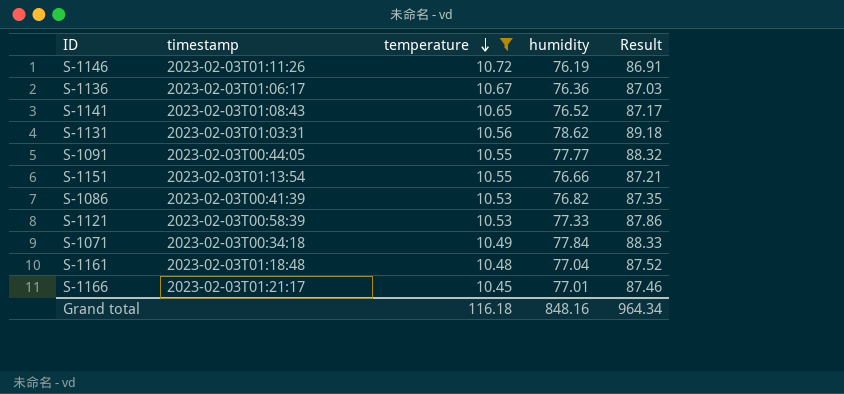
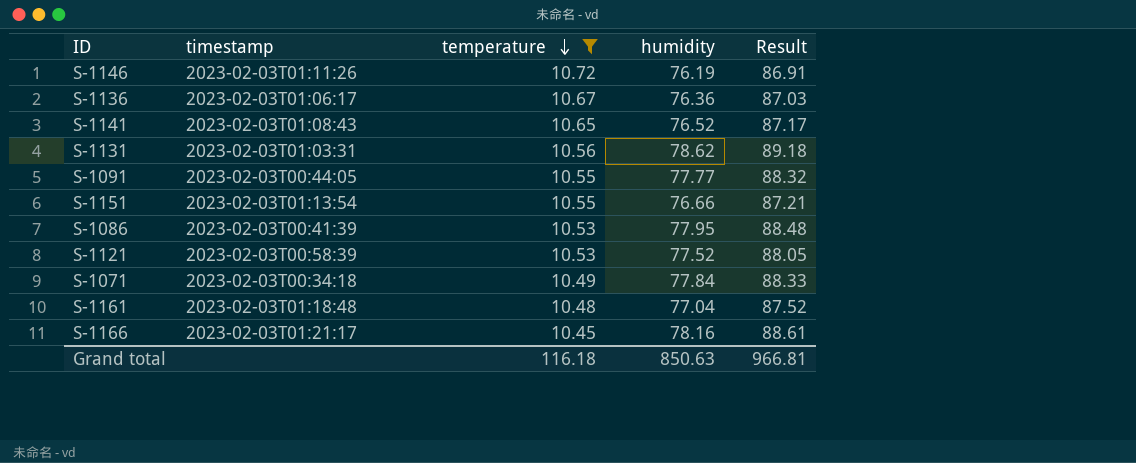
S-1086 | humidity: 76.82 -> 77.95
S-1086 | Result: 87.35 -> 88.48
S-1121 | humidity: 77.33 -> 77.52
S-1121 | Result: 87.86 -> 88.05
S-1166 | humidity: 77.01 -> 78.16
S-1166 | Result: 87.46 -> 88.61
Grand total | humidity: 848.16 -> 850.63
Grand total | Result: 964.34 -> 966.81

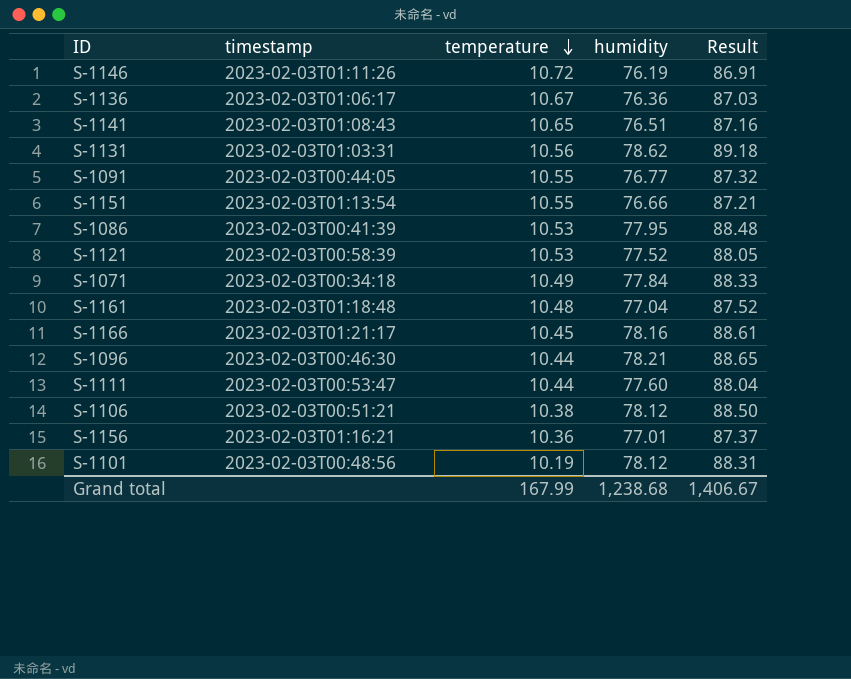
filter: temperature >= 10.45 -> none
S-1141 | humidity: 76.52 -> 76.51
S-1141 | Result: 87.17 -> 87.16
S-1091 | humidity: 77.77 -> 76.77
S-1091 | Result: 88.32 -> 87.32
Grand total | temperature: 116.18 -> 167.99
Grand total | humidity: 850.63 -> 1,238.68
Grand total | Result: 966.81 -> 1,406.67

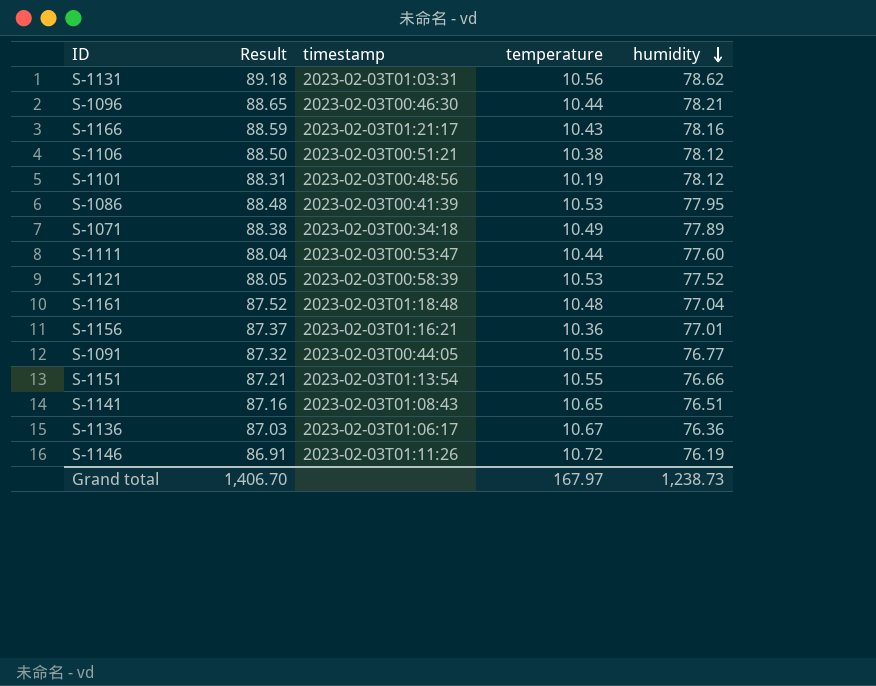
row order: temperature descending -> humidity descending
column Result | position: 5 -> 2
S-1166 | Result: 88.61 -> 88.59
S-1166 | temperature: 10.45 -> 10.43
S-1071 | Result: 88.33 -> 88.38
S-1071 | humidity: 77.84 -> 77.89
Grand total | Result: 1,406.67 -> 1,406.70
Grand total | temperature: 167.99 -> 167.97
Grand total | humidity: 1,238.68 -> 1,238.73

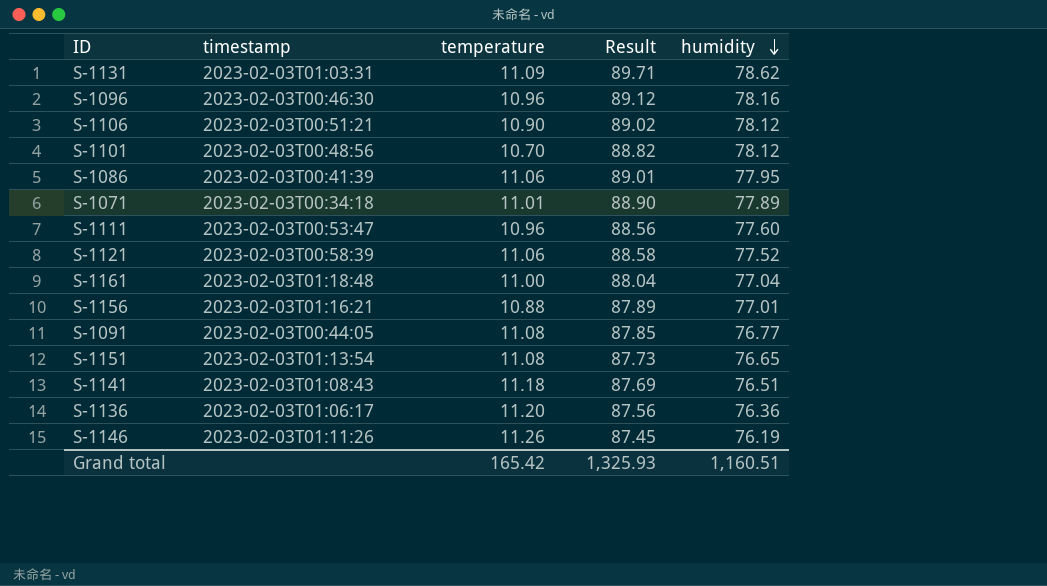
column Result | position: 2 -> 4
row S-1166: 88.59 | 2023-02-03T01:21:17 | 10.43 | 78.16 -> none
S-1131 | temperature: 10.56 -> 11.09
S-1131 | Result: 89.18 -> 89.71
S-1096 | temperature: 10.44 -> 10.96
S-1096 | Result: 88.65 -> 89.12
S-1096 | humidity: 78.21 -> 78.16
S-1106 | temperature: 10.38 -> 10.90
S-1106 | Result: 88.50 -> 89.02
S-1101 | temperature: 10.19 -> 10.70
S-1101 | Result: 88.31 -> 88.82
S-1086 | temperature: 10.53 -> 11.06
S-1086 | Result: 88.48 -> 89.01
S-1071 | temperature: 10.49 -> 11.01
S-1071 | Result: 88.38 -> 88.90
S-1111 | temperature: 10.44 -> 10.96
S-1111 | Result: 88.04 -> 88.56
S-1121 | temperature: 10.53 -> 11.06
S-1121 | Result: 88.05 -> 88.58
S-1161 | temperature: 10.48 -> 11.00
S-1161 | Result: 87.52 -> 88.04
S-1156 | temperature: 10.36 -> 10.88
S-1156 | Result: 87.37 -> 87.89
S-1091 | temperature: 10.55 -> 11.08
S-1091 | Result: 87.32 -> 87.85
S-1151 | temperature: 10.55 -> 11.08
S-1151 | Result: 87.21 -> 87.73
S-1151 | humidity: 76.66 -> 76.65
S-1141 | temperature: 10.65 -> 11.18
S-1141 | Result: 87.16 -> 87.69
S-1136 | temperature: 10.67 -> 11.20
S-1136 | Result: 87.03 -> 87.56
S-1146 | temperature: 10.72 -> 11.26
S-1146 | Result: 86.91 -> 87.45
Grand total | temperature: 167.97 -> 165.42
Grand total | Result: 1,406.70 -> 1,325.93
Grand total | humidity: 1,238.73 -> 1,160.51

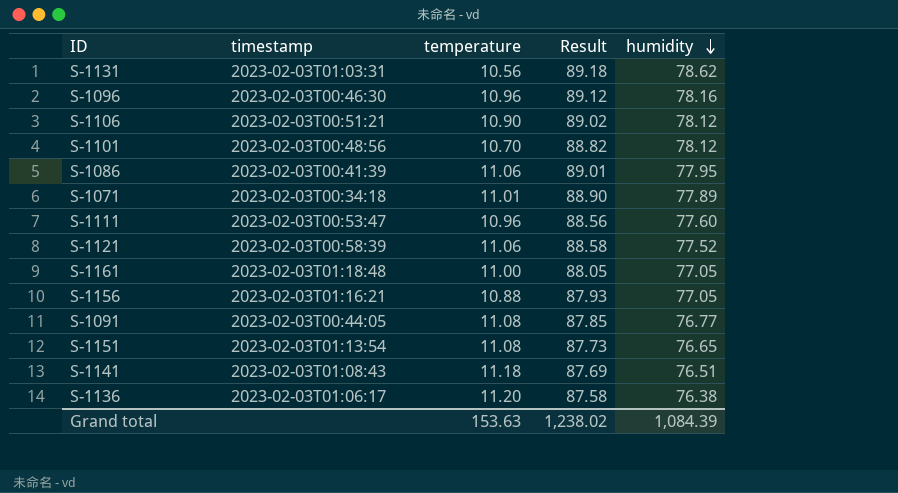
row S-1146: 2023-02-03T01:11:26 | 11.26 | 87.45 | 76.19 -> none
S-1131 | temperature: 11.09 -> 10.56
S-1131 | Result: 89.71 -> 89.18
S-1161 | Result: 88.04 -> 88.05
S-1161 | humidity: 77.04 -> 77.05
S-1156 | Result: 87.89 -> 87.93
S-1156 | humidity: 77.01 -> 77.05
S-1136 | Result: 87.56 -> 87.58
S-1136 | humidity: 76.36 -> 76.38
Grand total | temperature: 165.42 -> 153.63
Grand total | Result: 1,325.93 -> 1,238.02
Grand total | humidity: 1,160.51 -> 1,084.39

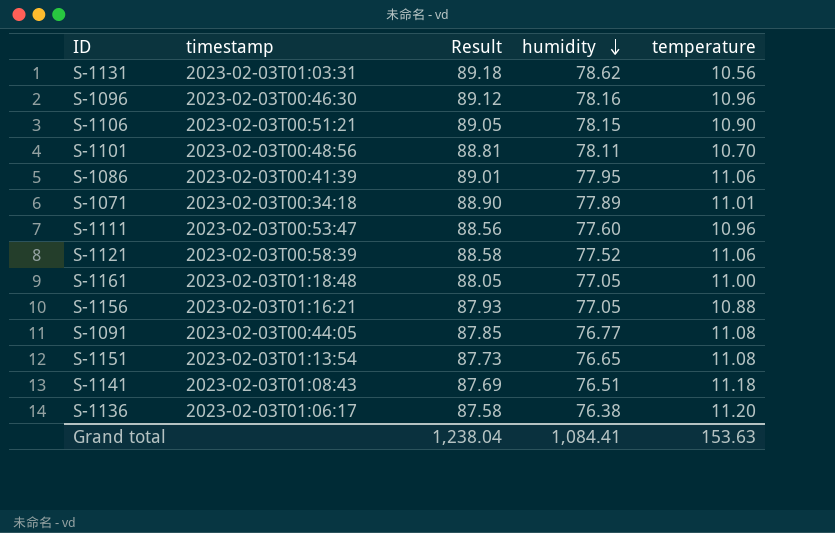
column temperature | position: 3 -> 5
S-1106 | Result: 89.02 -> 89.05
S-1106 | humidity: 78.12 -> 78.15
S-1101 | Result: 88.82 -> 88.81
S-1101 | humidity: 78.12 -> 78.11
Grand total | Result: 1,238.02 -> 1,238.04
Grand total | humidity: 1,084.39 -> 1,084.41

